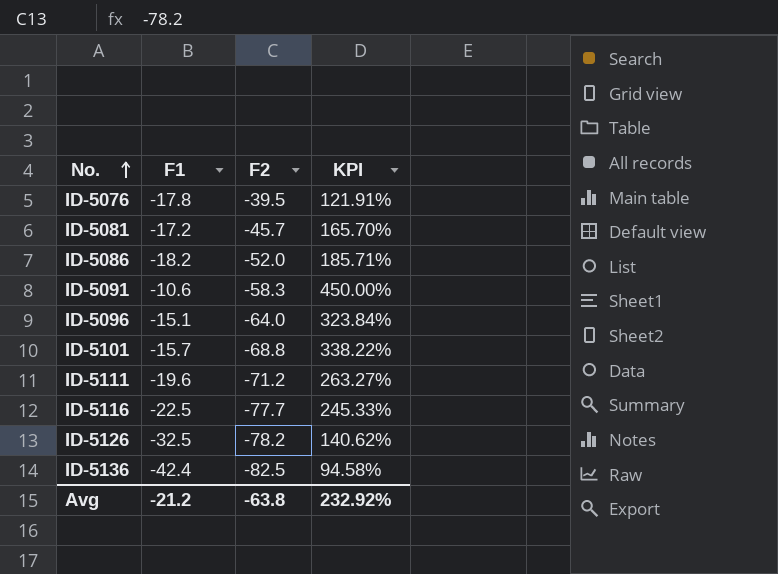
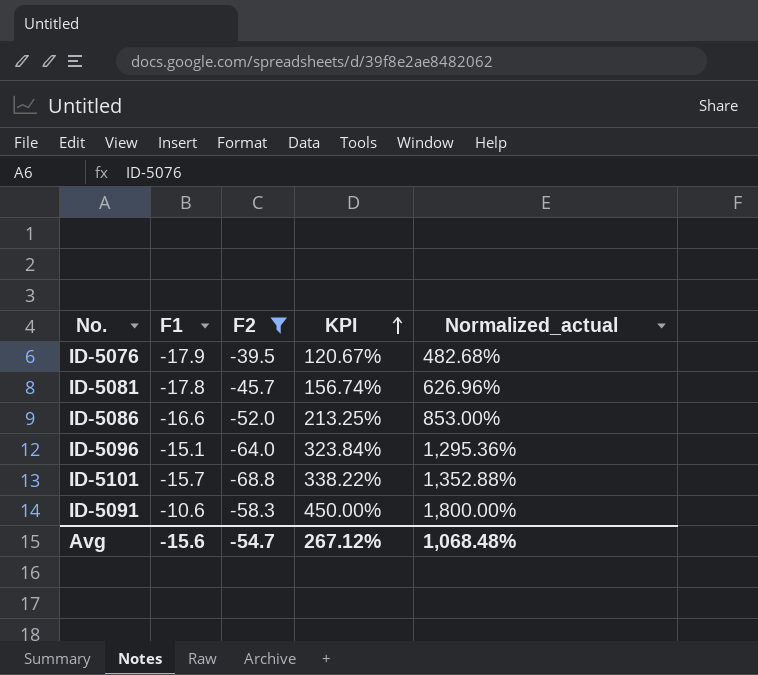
filter: none -> F2 >= -68.8
row order: No. ascending -> KPI ascending
column Normalized_actual | formula: none -> [KPI] * 4
ID-5076 | F1: -17.8 -> -17.9
ID-5076 | KPI: 121.91% -> 120.67%
ID-5081 | F1: -17.2 -> -17.8
ID-5081 | KPI: 165.70% -> 156.74%
ID-5086 | F1: -18.2 -> -16.6
ID-5086 | KPI: 185.71% -> 213.25%
Avg | F1: -21.2 -> -15.6
Avg | F2: -63.8 -> -54.7
Avg | KPI: 232.92% -> 267.12%

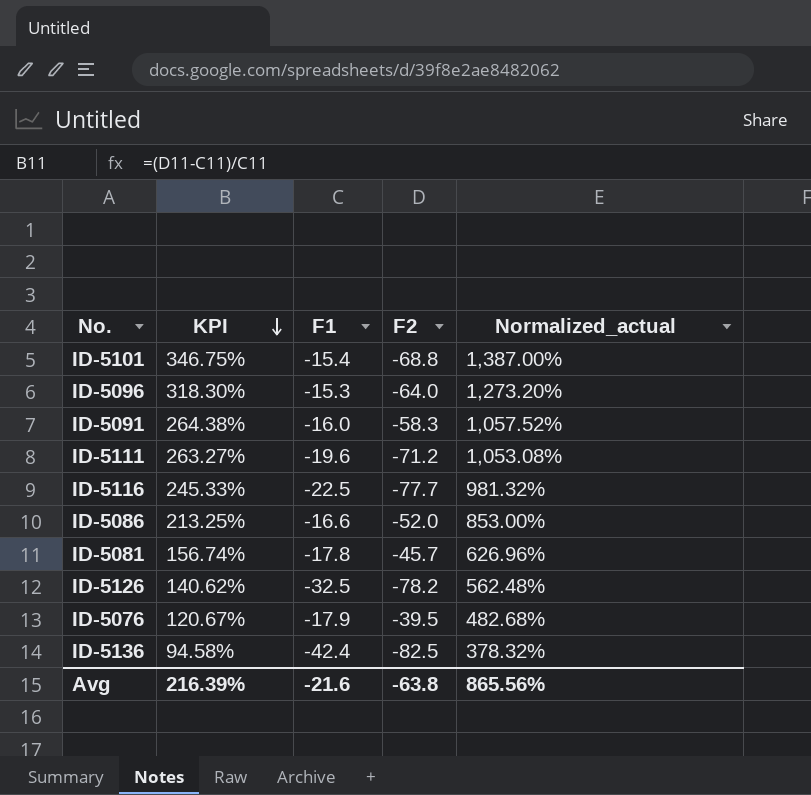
filter: F2 >= -68.8 -> none
row order: KPI ascending -> KPI descending
column KPI | position: 4 -> 2
ID-5101 | KPI: 338.22% -> 346.75%
ID-5101 | F1: -15.7 -> -15.4
ID-5101 | Normalized_actual: 1,352.88% -> 1,387.00%
ID-5096 | KPI: 323.84% -> 318.30%
ID-5096 | F1: -15.1 -> -15.3
ID-5096 | Normalized_actual: 1,295.36% -> 1,273.20%
ID-5091 | KPI: 450.00% -> 264.38%
ID-5091 | F1: -10.6 -> -16.0
ID-5091 | Normalized_actual: 1,800.00% -> 1,057.52%
Avg | KPI: 267.12% -> 216.39%
Avg | F1: -15.6 -> -21.6
Avg | F2: -54.7 -> -63.8
Avg | Normalized_actual: 1,068.48% -> 865.56%

